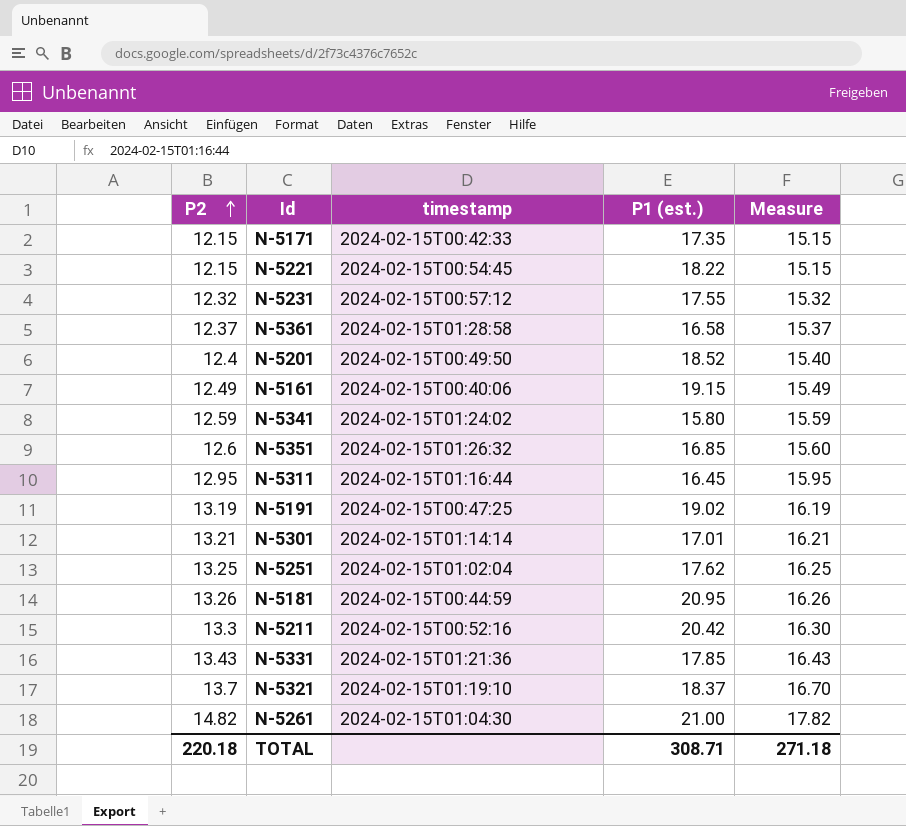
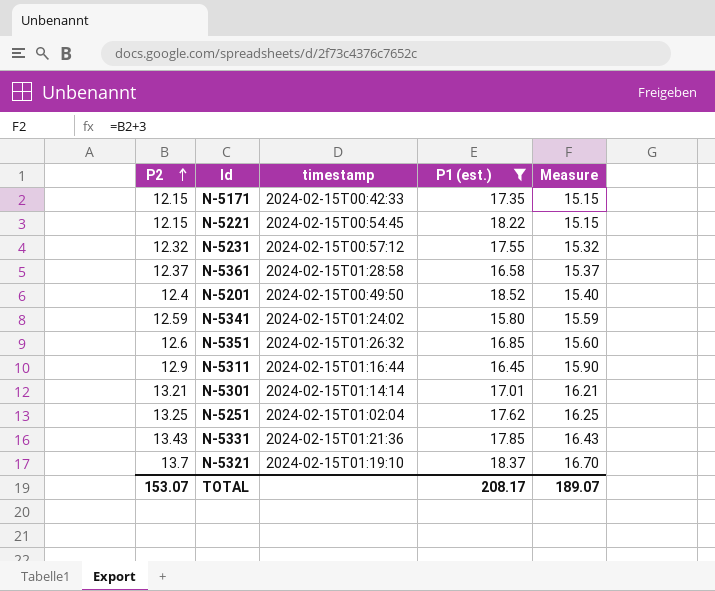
filter: none -> P1 (est.) <= 18.52
N-5311 | P2: 12.95 -> 12.9
N-5311 | Measure: 15.95 -> 15.90
TOTAL | P2: 220.18 -> 153.07
TOTAL | P1 (est.): 308.71 -> 208.17
TOTAL | Measure: 271.18 -> 189.07

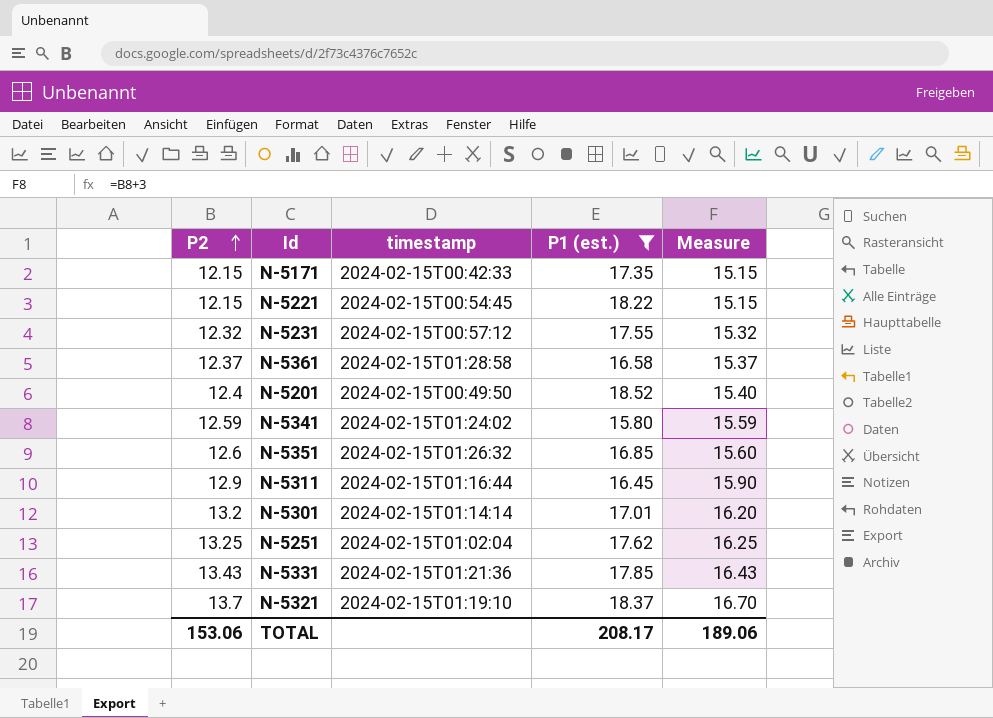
N-5301 | P2: 13.21 -> 13.2
N-5301 | Measure: 16.21 -> 16.20
TOTAL | P2: 153.07 -> 153.06
TOTAL | Measure: 189.07 -> 189.06

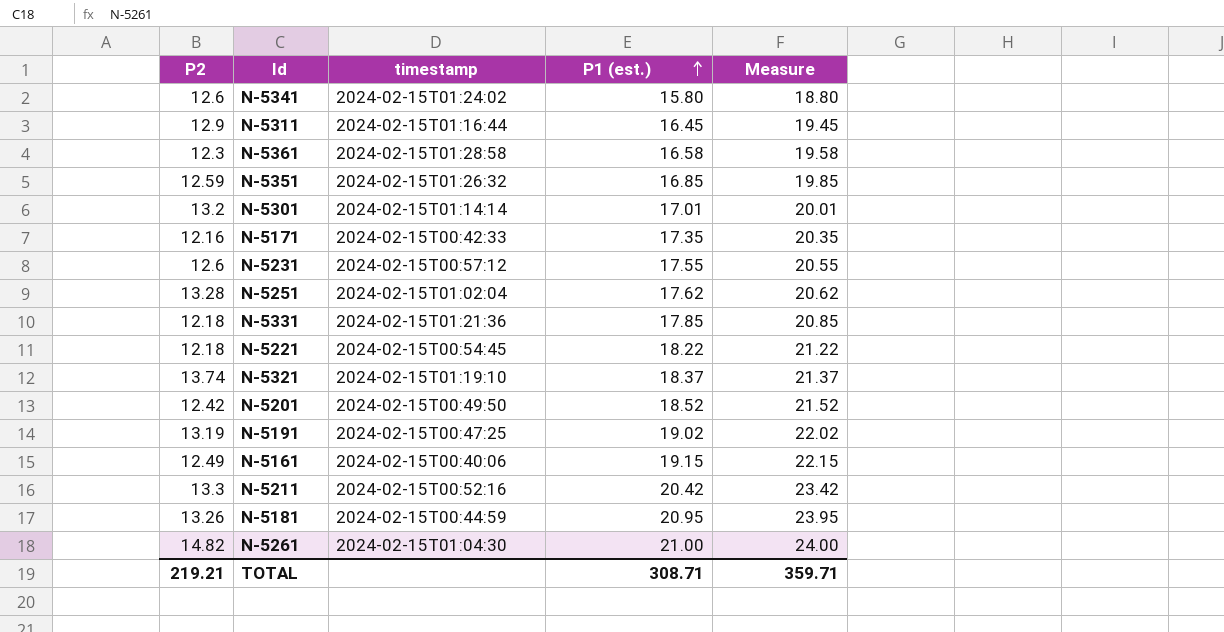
filter: P1 (est.) <= 18.52 -> none
row order: P2 ascending -> P1 (est.) ascending
column Measure | formula: [P2] + 3 -> [P1 (est.)] + 3
N-5341 | P2: 12.59 -> 12.6
N-5361 | P2: 12.37 -> 12.3
N-5351 | P2: 12.6 -> 12.59
N-5171 | P2: 12.15 -> 12.16
N-5231 | P2: 12.32 -> 12.6
N-5251 | P2: 13.25 -> 13.28
N-5331 | P2: 13.43 -> 12.18
N-5221 | P2: 12.15 -> 12.18
N-5321 | P2: 13.7 -> 13.74
N-5201 | P2: 12.4 -> 12.42
TOTAL | P2: 153.06 -> 219.21
TOTAL | P1 (est.): 208.17 -> 308.71
TOTAL | Measure: 189.06 -> 359.71

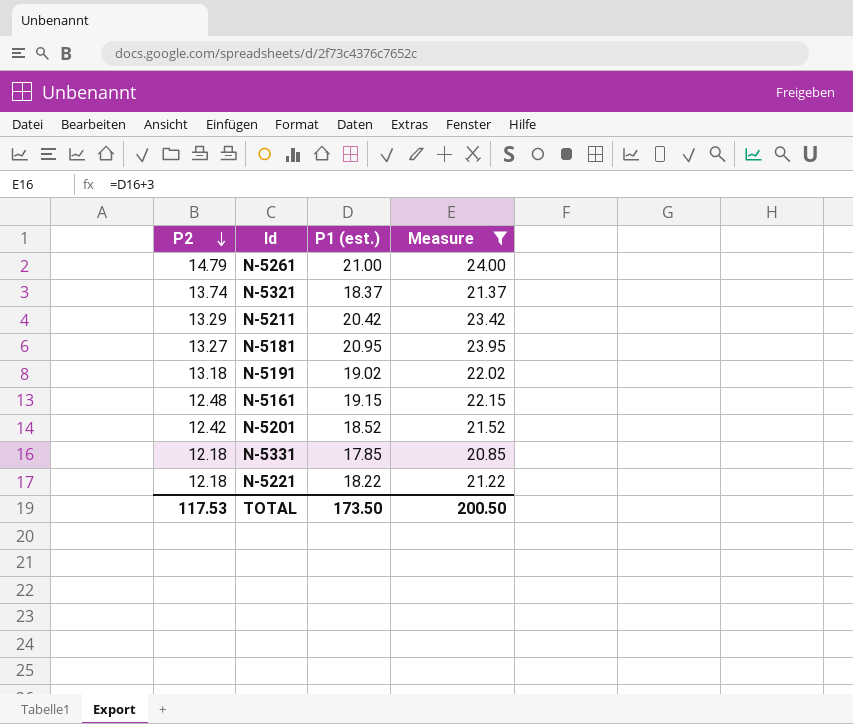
filter: none -> Measure >= 20.85
row order: P1 (est.) ascending -> P2 descending
column timestamp | position: 3 -> none
N-5261 | P2: 14.82 -> 14.79
N-5211 | P2: 13.3 -> 13.29
N-5181 | P2: 13.26 -> 13.27
N-5191 | P2: 13.19 -> 13.18
N-5161 | P2: 12.49 -> 12.48
TOTAL | P2: 219.21 -> 117.53
TOTAL | P1 (est.): 308.71 -> 173.50
TOTAL | Measure: 359.71 -> 200.50

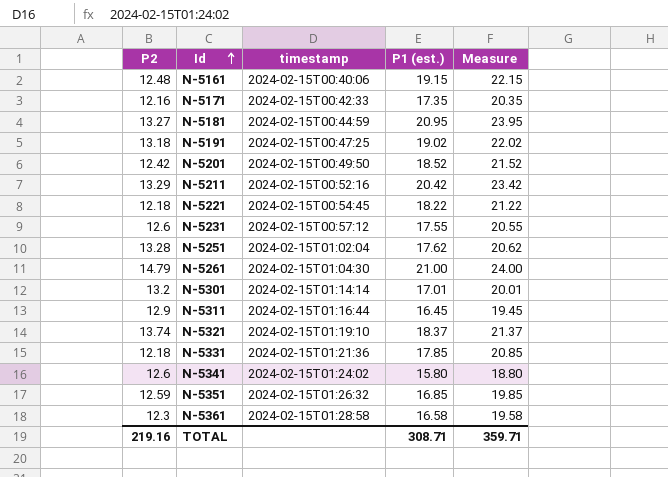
filter: Measure >= 20.85 -> none
row order: P2 descending -> Id ascending
column timestamp | position: none -> 3
TOTAL | P2: 117.53 -> 219.16
TOTAL | P1 (est.): 173.50 -> 308.71
TOTAL | Measure: 200.50 -> 359.71

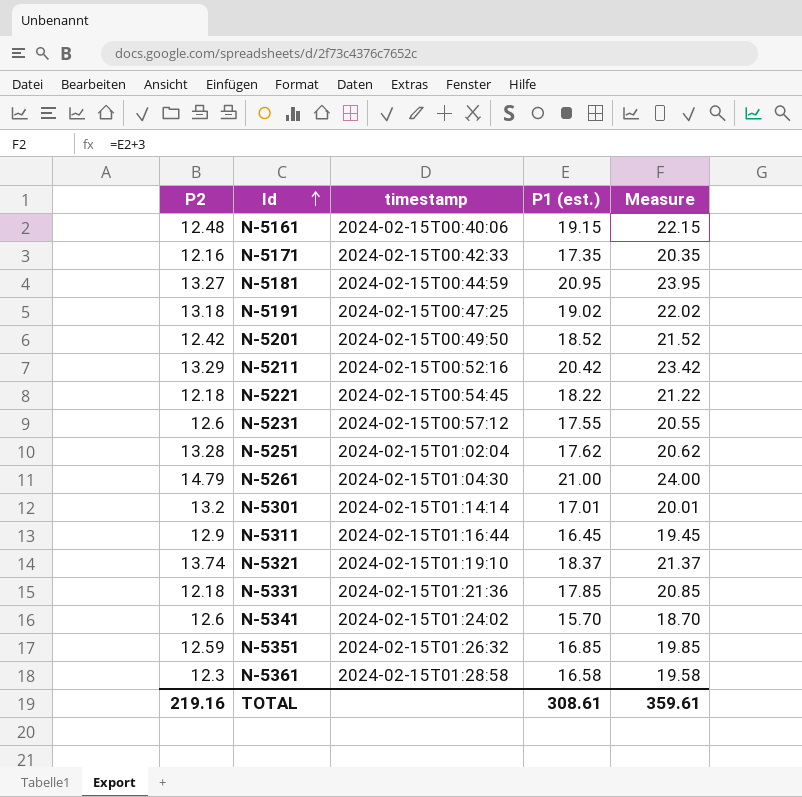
N-5341 | P1 (est.): 15.80 -> 15.70
N-5341 | Measure: 18.80 -> 18.70
TOTAL | P1 (est.): 308.71 -> 308.61
TOTAL | Measure: 359.71 -> 359.61

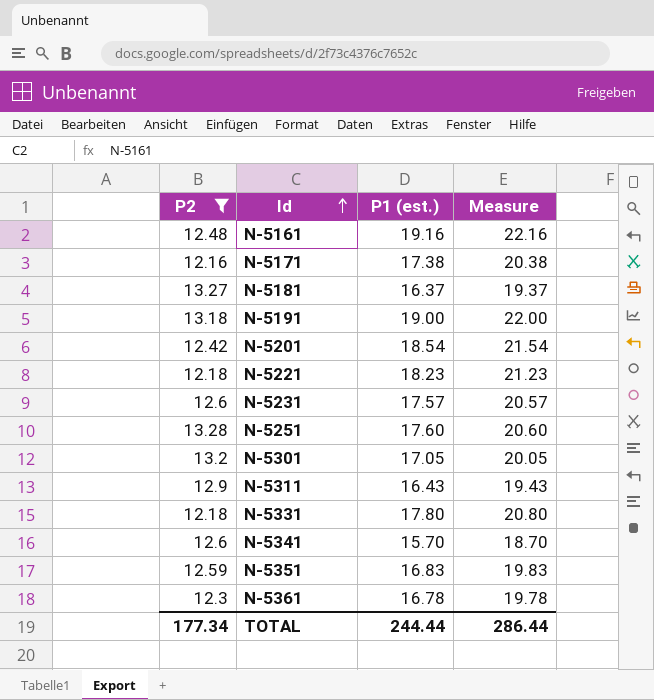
filter: none -> P2 <= 13.28
column timestamp | position: 3 -> none
N-5161 | P1 (est.): 19.15 -> 19.16
N-5161 | Measure: 22.15 -> 22.16
N-5171 | P1 (est.): 17.35 -> 17.38
N-5171 | Measure: 20.35 -> 20.38
N-5181 | P1 (est.): 20.95 -> 16.37
N-5181 | Measure: 23.95 -> 19.37
N-5191 | P1 (est.): 19.02 -> 19.00
N-5191 | Measure: 22.02 -> 22.00
N-5201 | P1 (est.): 18.52 -> 18.54
N-5201 | Measure: 21.52 -> 21.54
N-5221 | P1 (est.): 18.22 -> 18.23
N-5221 | Measure: 21.22 -> 21.23
N-5231 | P1 (est.): 17.55 -> 17.57
N-5231 | Measure: 20.55 -> 20.57
N-5251 | P1 (est.): 17.62 -> 17.60
N-5251 | Measure: 20.62 -> 20.60
N-5301 | P1 (est.): 17.01 -> 17.05
N-5301 | Measure: 20.01 -> 20.05
N-5311 | P1 (est.): 16.45 -> 16.43
N-5311 | Measure: 19.45 -> 19.43
N-5331 | P1 (est.): 17.85 -> 17.80
N-5331 | Measure: 20.85 -> 20.80
N-5351 | P1 (est.): 16.85 -> 16.83
N-5351 | Measure: 19.85 -> 19.83
N-5361 | P1 (est.): 16.58 -> 16.78
N-5361 | Measure: 19.58 -> 19.78
TOTAL | P2: 219.16 -> 177.34
TOTAL | P1 (est.): 308.61 -> 244.44
TOTAL | Measure: 359.61 -> 286.44

